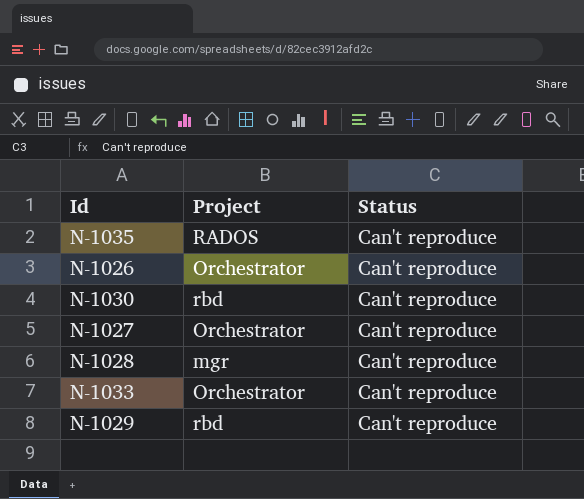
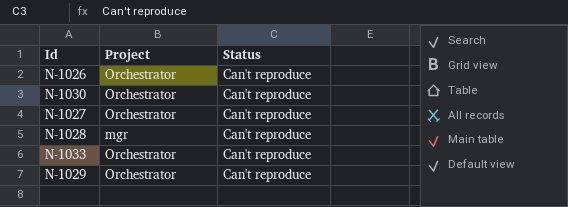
row N-1035: RADOS | Can't reproduce -> none
N-1030 | Project: rbd -> Orchestrator
N-1029 | Project: rbd -> Orchestrator

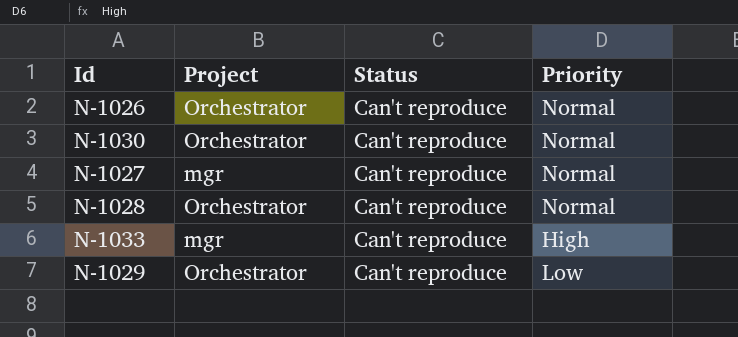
column Priority | position: none -> 4
N-1027 | Project: Orchestrator -> mgr
N-1028 | Project: mgr -> Orchestrator
N-1033 | Project: Orchestrator -> mgr

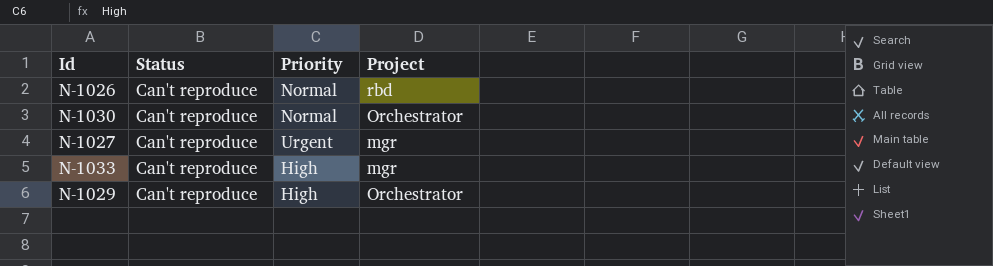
column Project | position: 2 -> 4
row N-1028: Orchestrator | Can't reproduce | Normal -> none
N-1026 | Project: Orchestrator -> rbd
N-1027 | Priority: Normal -> Urgent
N-1029 | Priority: Low -> High

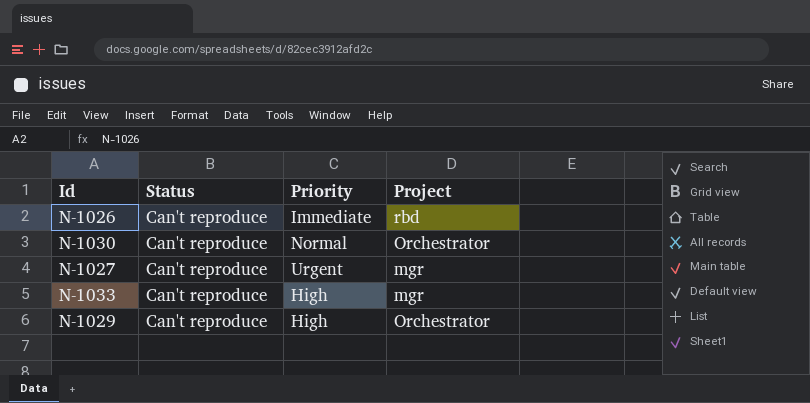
N-1026 | Priority: Normal -> Immediate

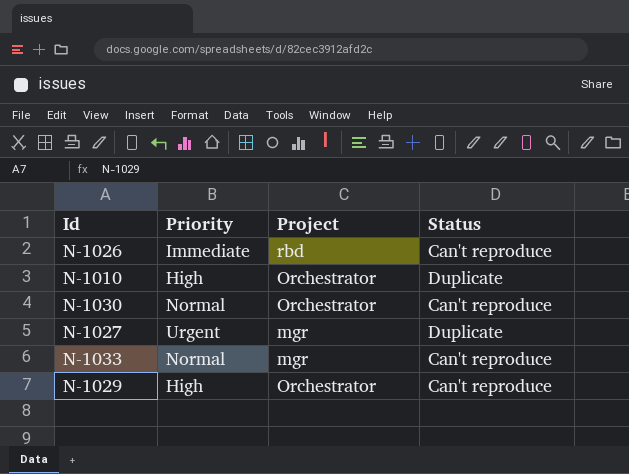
column Status | position: 2 -> 4
row N-1010: none -> High | Orchestrator | Duplicate
N-1027 | Status: Can't reproduce -> Duplicate
N-1033 | Priority: High -> Normal

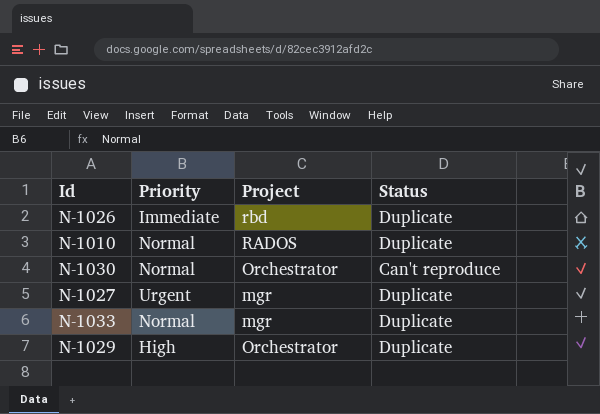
N-1026 | Status: Can't reproduce -> Duplicate
N-1010 | Priority: High -> Normal
N-1010 | Project: Orchestrator -> RADOS
N-1033 | Status: Can't reproduce -> Duplicate
N-1029 | Status: Can't reproduce -> Duplicate

